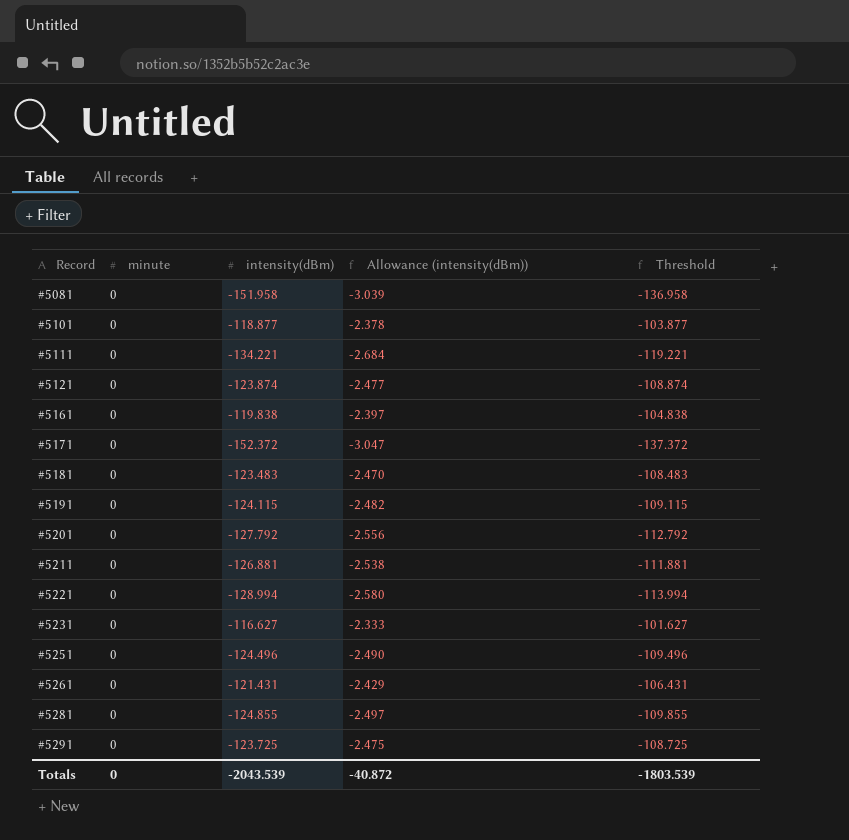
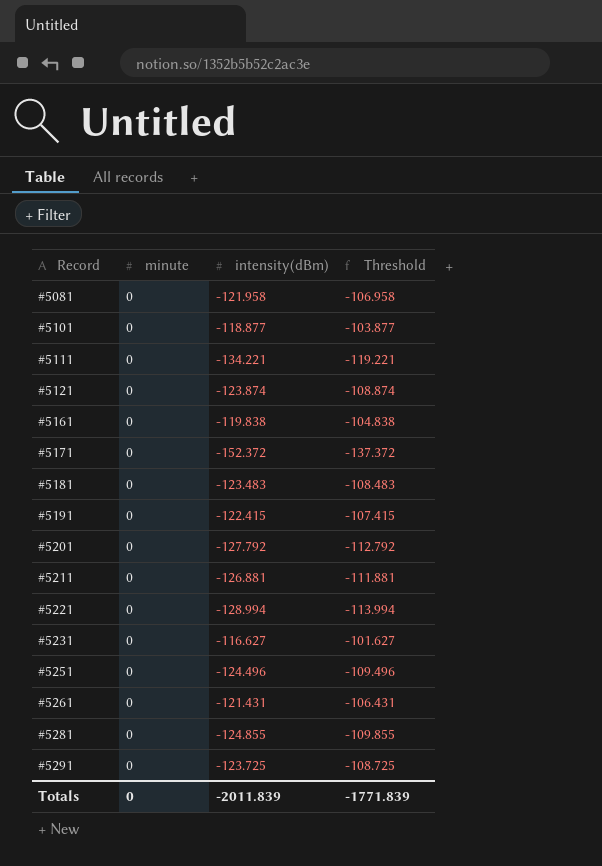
column Allowance (intensity(dBm)) | formula: [intensity(dBm)] * 0.02 -> none
#5081 | intensity(dBm): -151.958 -> -121.958
#5081 | Threshold: -136.958 -> -106.958
#5191 | intensity(dBm): -124.115 -> -122.415
#5191 | Threshold: -109.115 -> -107.415
Totals | intensity(dBm): -2043.539 -> -2011.839
Totals | Threshold: -1803.539 -> -1771.839

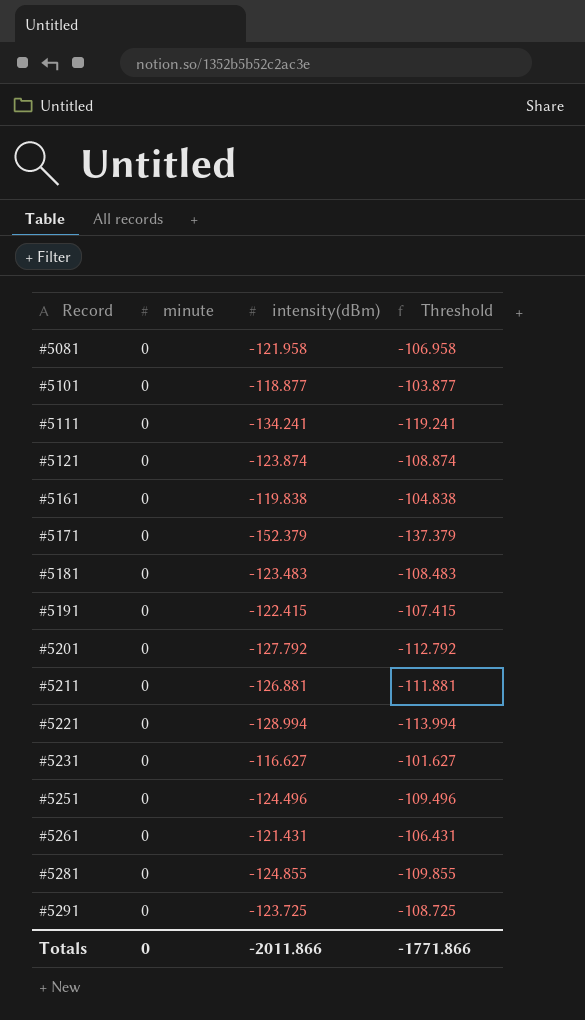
#5111 | intensity(dBm): -134.221 -> -134.241
#5111 | Threshold: -119.221 -> -119.241
#5171 | intensity(dBm): -152.372 -> -152.379
#5171 | Threshold: -137.372 -> -137.379
Totals | intensity(dBm): -2011.839 -> -2011.866
Totals | Threshold: -1771.839 -> -1771.866

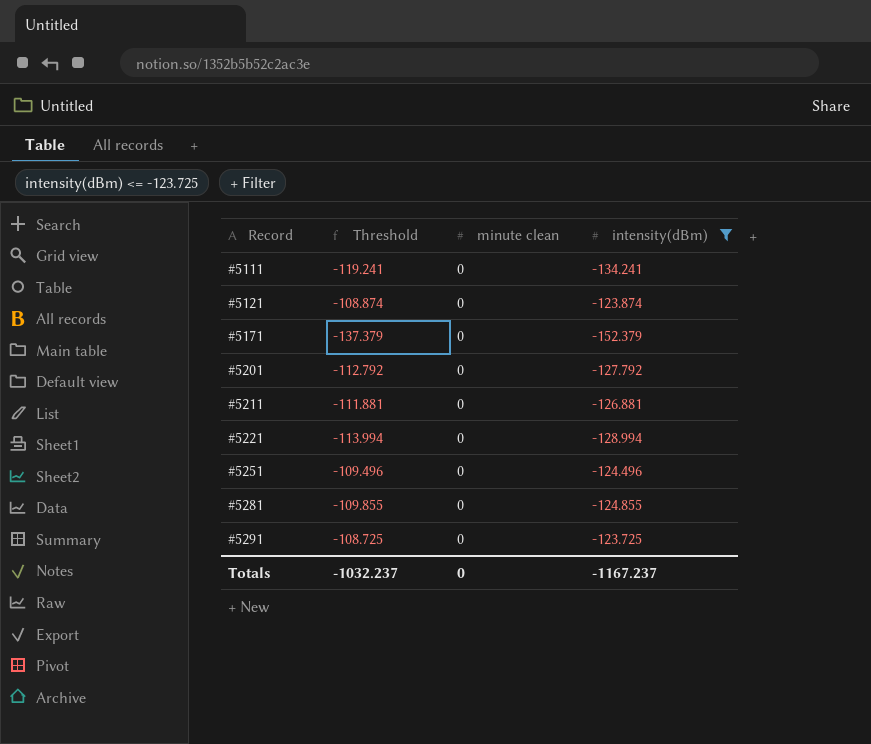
filter: none -> intensity(dBm) <= -123.725
column Threshold | position: 4 -> 2
column name: minute -> minute clean
Totals | Threshold: -1771.866 -> -1032.237
Totals | intensity(dBm): -2011.866 -> -1167.237

